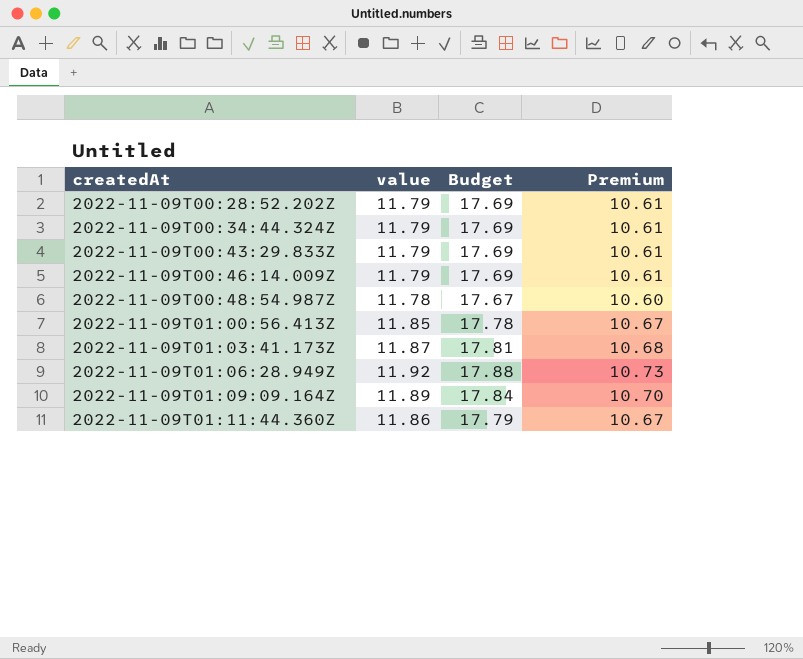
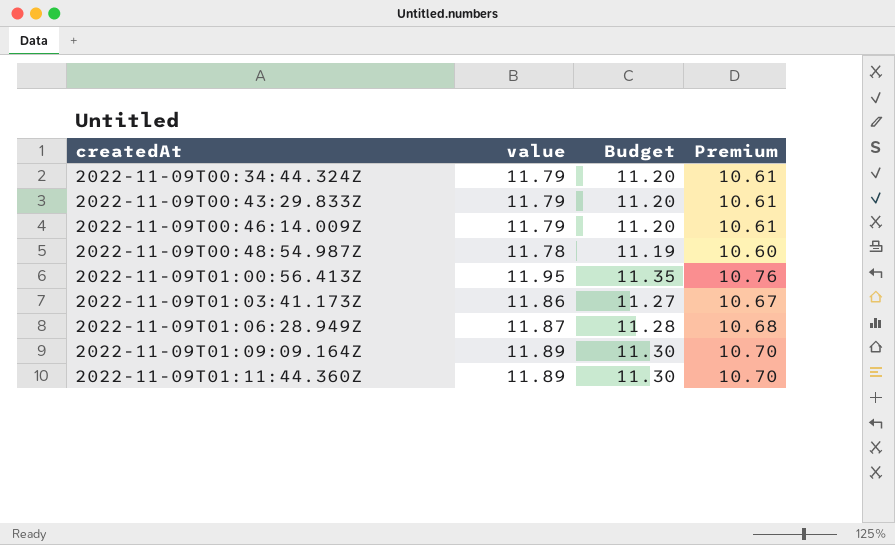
column Budget | formula: [value] * 1.5 -> [value] * 0.95
row 2022-11-09T00:28:52.202Z: 11.79 | 17.69 | 10.61 -> none
2022-11-09T01:00:56.413Z | value: 11.85 -> 11.95
2022-11-09T01:00:56.413Z | Premium: 10.67 -> 10.76
2022-11-09T01:03:41.173Z | value: 11.87 -> 11.86
2022-11-09T01:03:41.173Z | Premium: 10.68 -> 10.67
2022-11-09T01:06:28.949Z | value: 11.92 -> 11.87
2022-11-09T01:06:28.949Z | Premium: 10.73 -> 10.68
2022-11-09T01:11:44.360Z | value: 11.86 -> 11.89
2022-11-09T01:11:44.360Z | Premium: 10.67 -> 10.70

